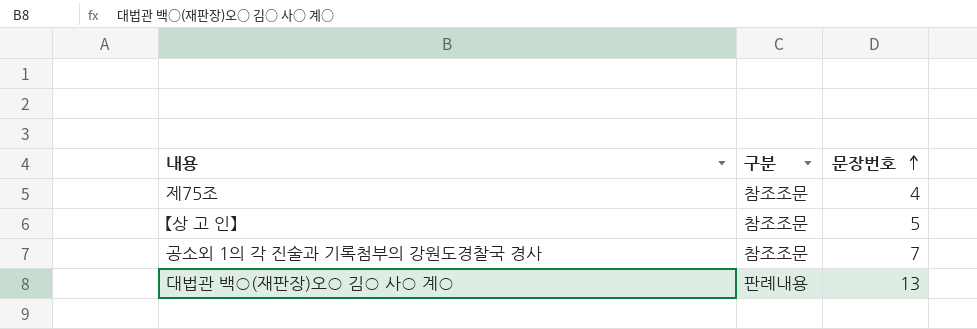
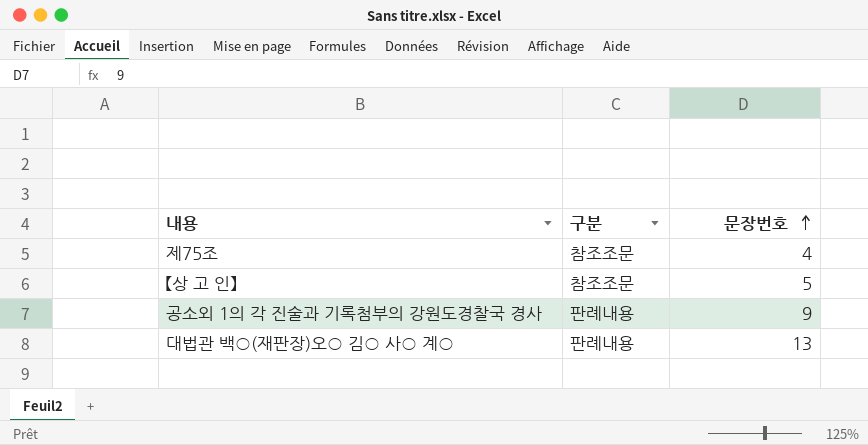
공소외 1의 각 진술과 기록첨부의 강원도경찰국 경사 | 구분: 참조조문 -> 판례내용
공소외 1의 각 진술과 기록첨부의 강원도경찰국 경사 | 문장번호: 7 -> 9

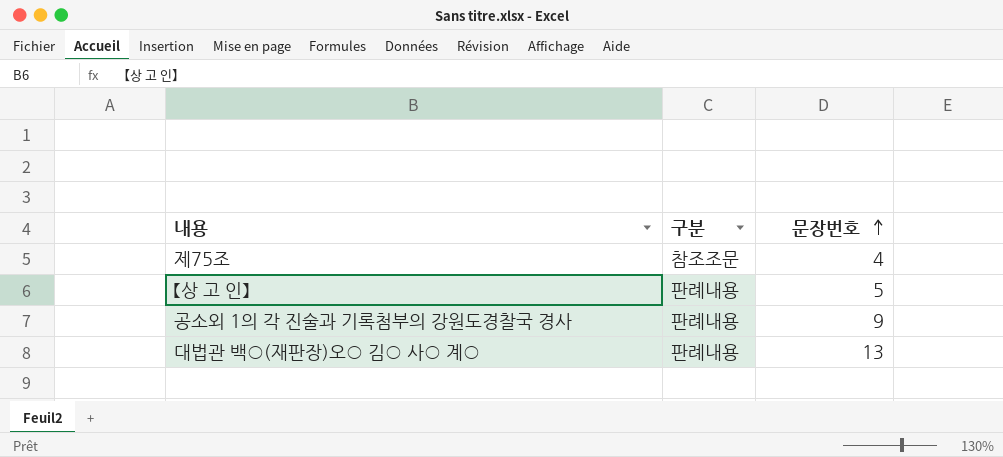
【상 고 인】 | 구분: 참조조문 -> 판례내용

